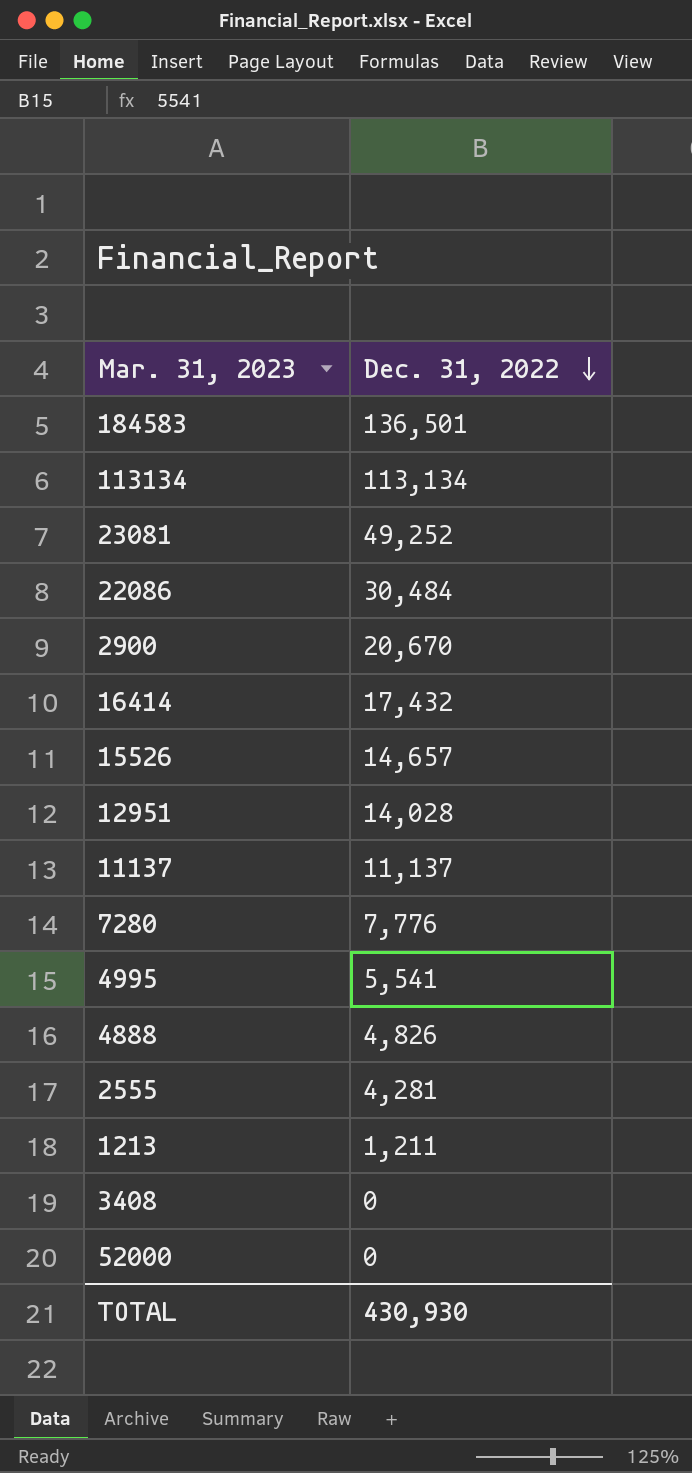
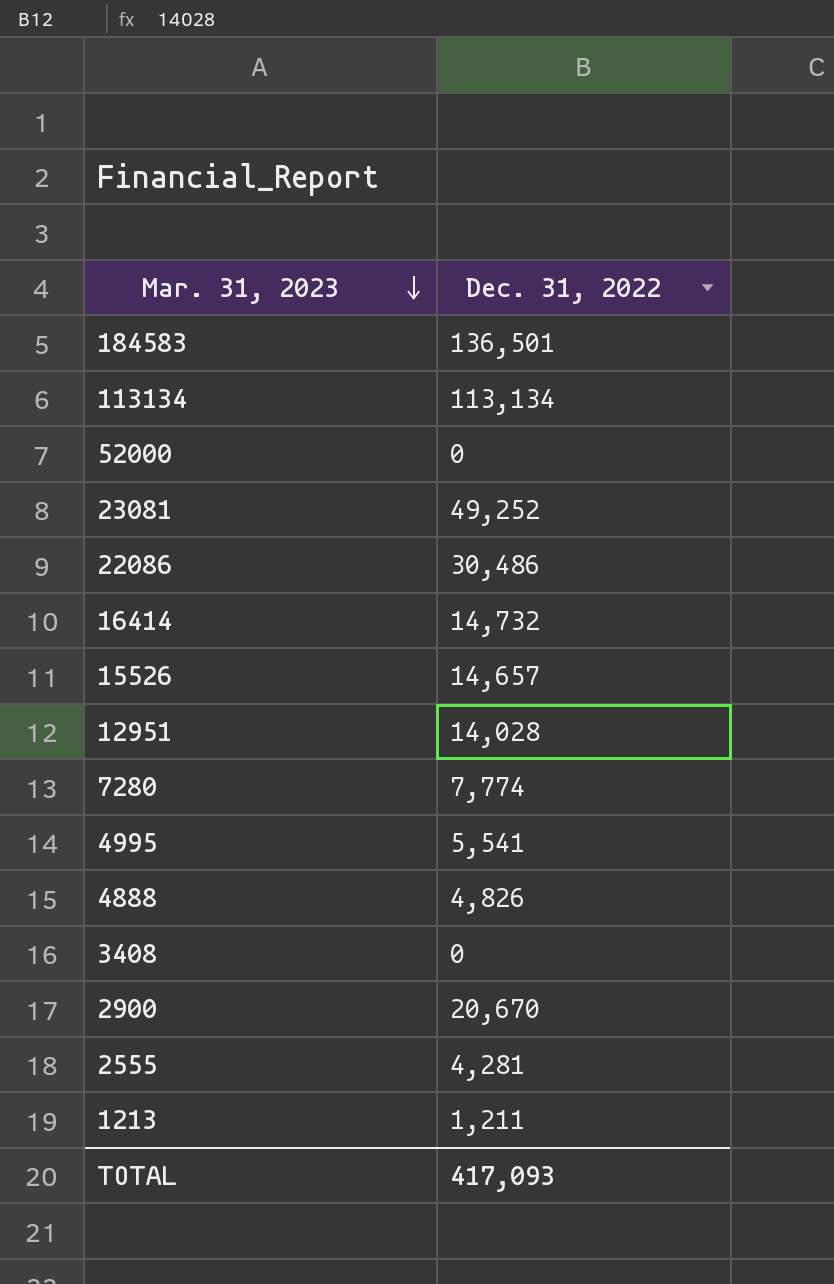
row order: Dec. 31, 2022 descending -> Mar. 31, 2023 descending
row 11137: 11,137 -> none
22086 | Dec. 31, 2022: 30,484 -> 30,486
16414 | Dec. 31, 2022: 17,432 -> 14,732
7280 | Dec. 31, 2022: 7,776 -> 7,774
TOTAL | Dec. 31, 2022: 430,930 -> 417,093

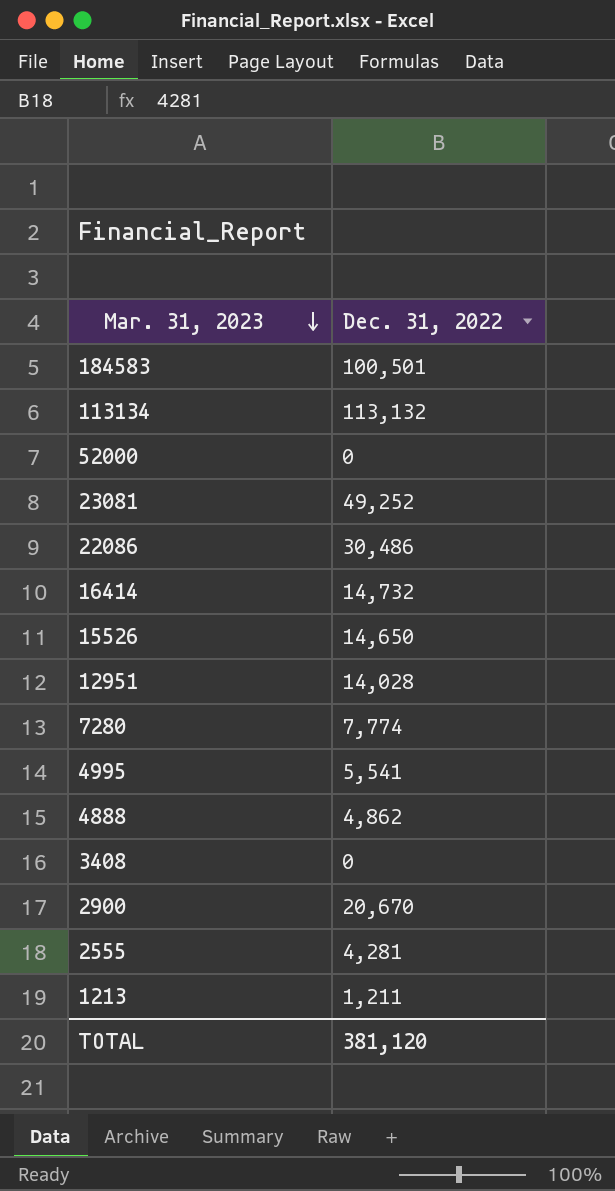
184583 | Dec. 31, 2022: 136,501 -> 100,501
113134 | Dec. 31, 2022: 113,134 -> 113,132
15526 | Dec. 31, 2022: 14,657 -> 14,650
4888 | Dec. 31, 2022: 4,826 -> 4,862
TOTAL | Dec. 31, 2022: 417,093 -> 381,120

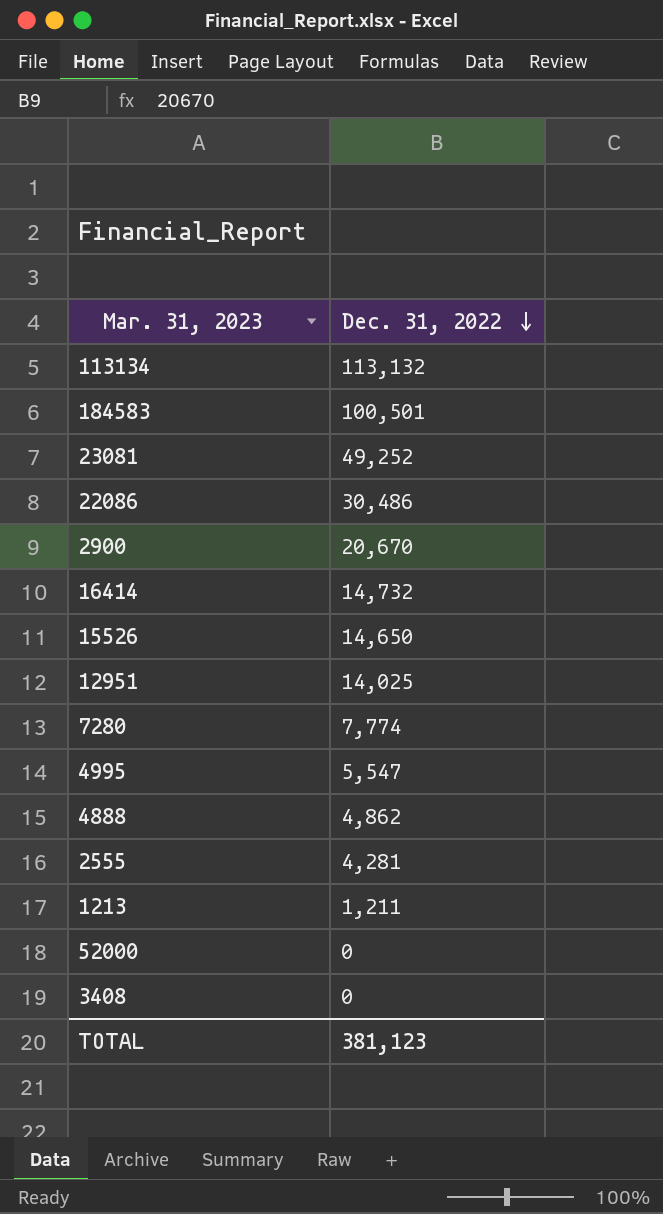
row order: Mar. 31, 2023 descending -> Dec. 31, 2022 descending
12951 | Dec. 31, 2022: 14,028 -> 14,025
4995 | Dec. 31, 2022: 5,541 -> 5,547
TOTAL | Dec. 31, 2022: 381,120 -> 381,123

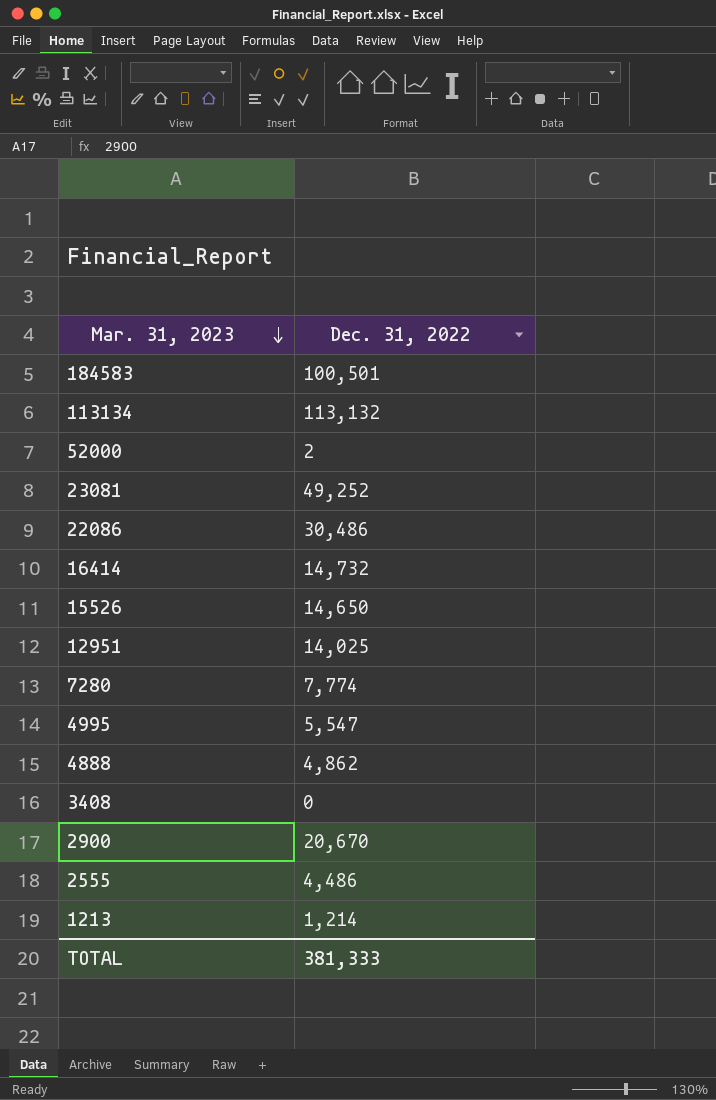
row order: Dec. 31, 2022 descending -> Mar. 31, 2023 descending
52000 | Dec. 31, 2022: 0 -> 2
2555 | Dec. 31, 2022: 4,281 -> 4,486
1213 | Dec. 31, 2022: 1,211 -> 1,214
TOTAL | Dec. 31, 2022: 381,123 -> 381,333

